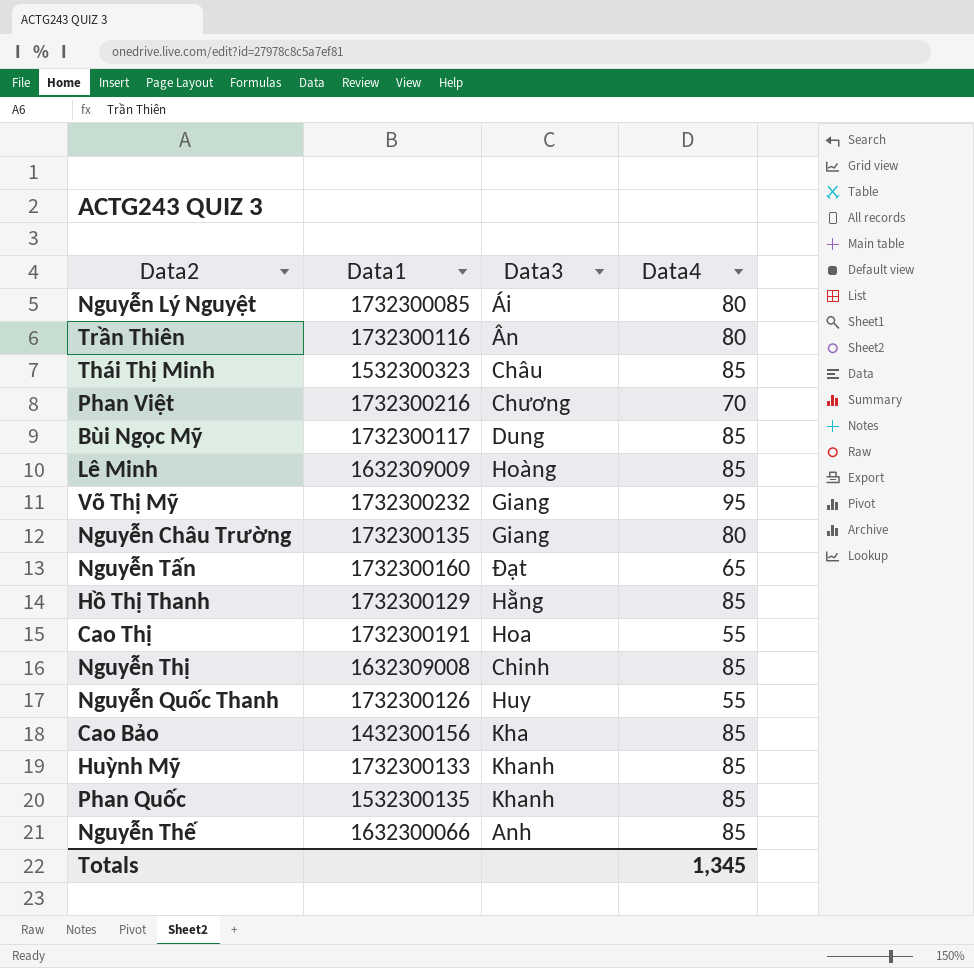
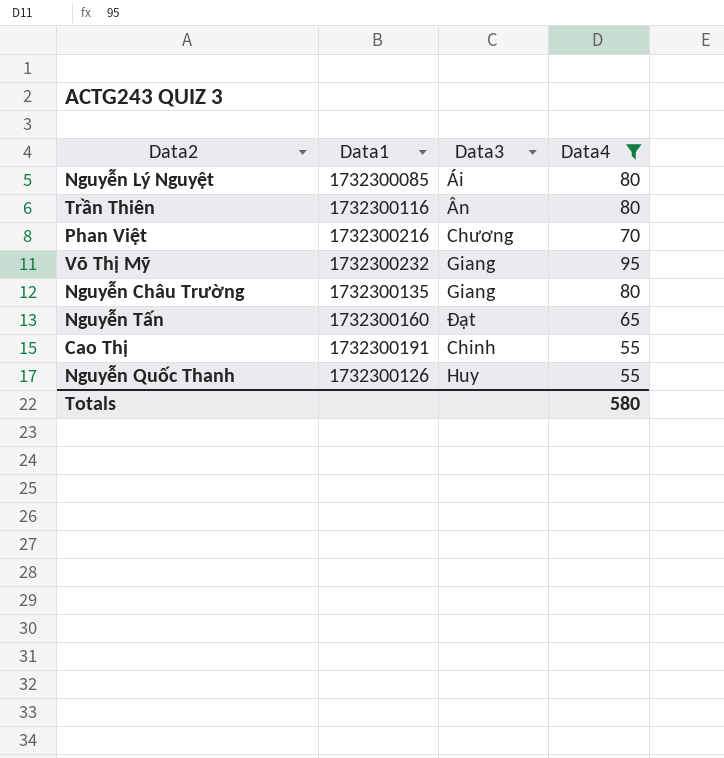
filter: none -> Data4 != 85
Cao Thị | Data3: Hoa -> Chinh
Totals | Data4: 1,345 -> 580

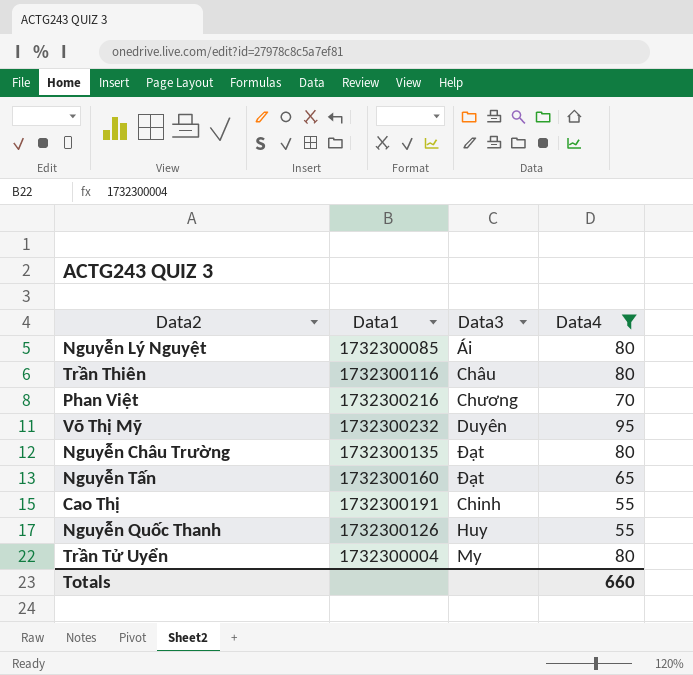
Trần Thiên | Data3: Ân -> Châu
Võ Thị Mỹ | Data3: Giang -> Duyên
Nguyễn Châu Trường | Data3: Giang -> Đạt
row Trần Tử Uyển: none -> 1732300004 | My | 80
Totals | Data4: 580 -> 660

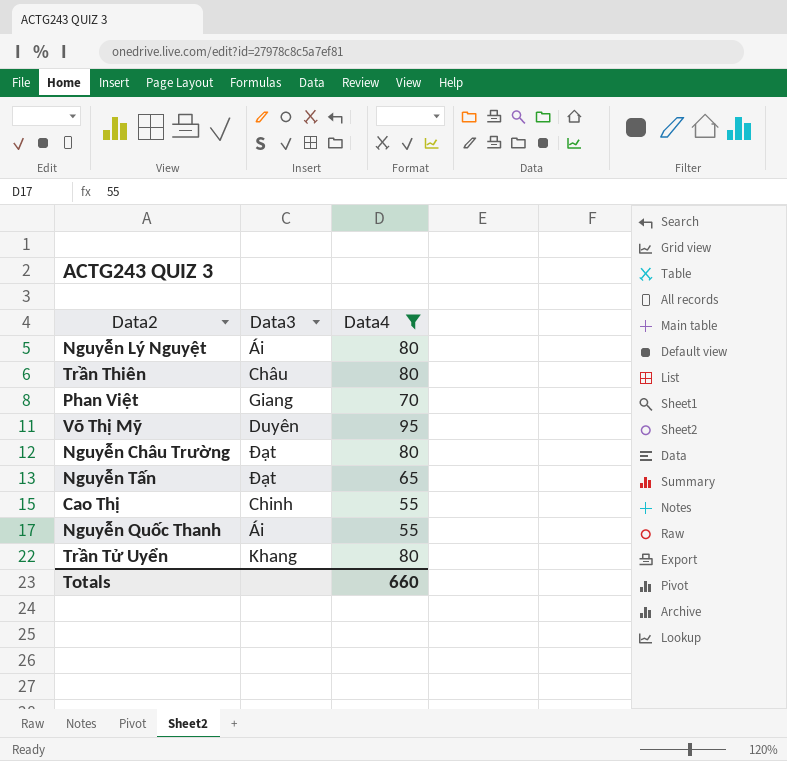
column Data1 | position: 2 -> none
Phan Việt | Data3: Chương -> Giang
Nguyễn Quốc Thanh | Data3: Huy -> Ái
Trần Tử Uyển | Data3: My -> Khang

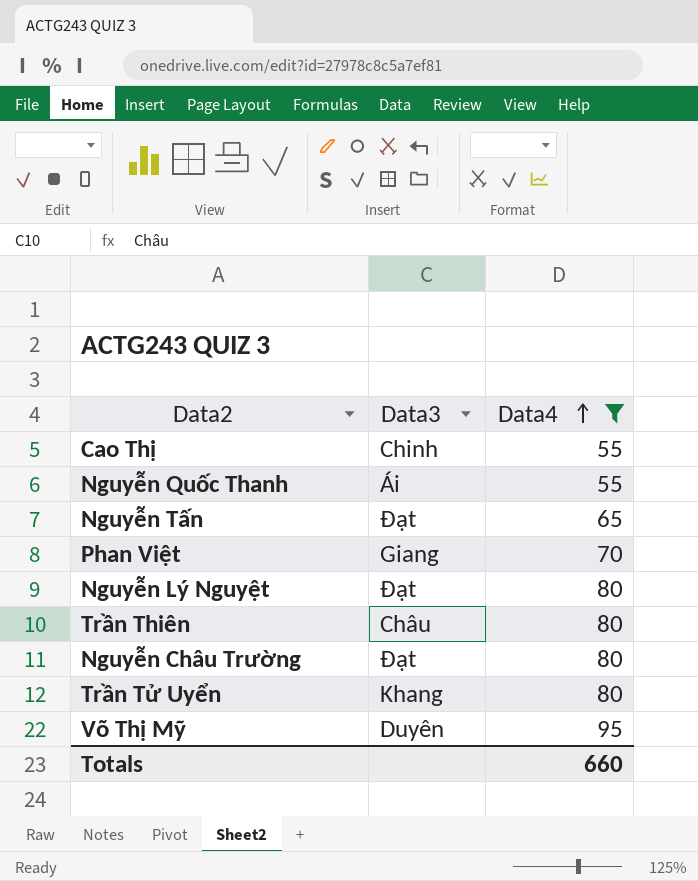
row order: none -> Data4 ascending
Nguyễn Lý Nguyệt | Data3: Ái -> Đạt

